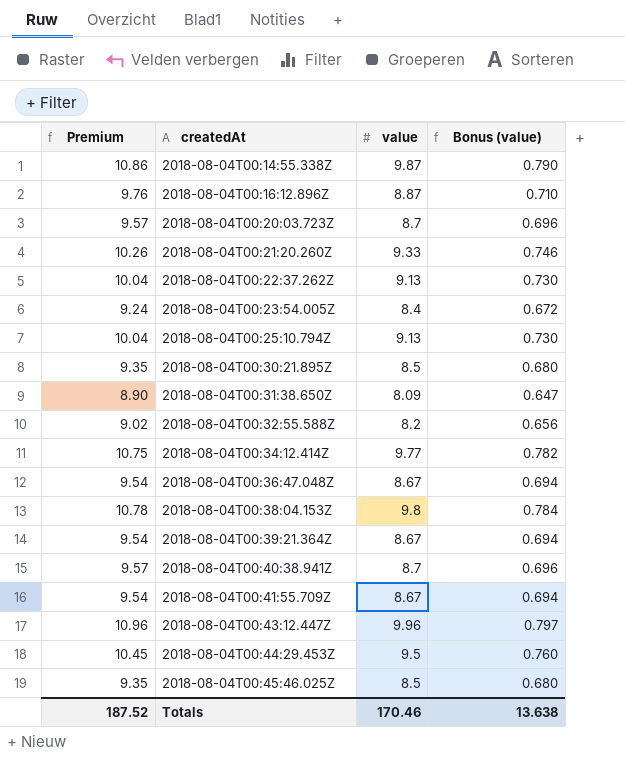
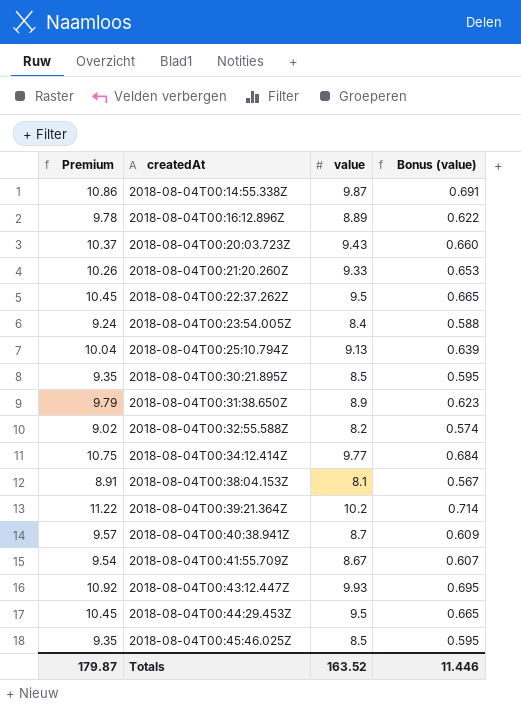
column Bonus (value) | formula: [value] * 0.08 -> [value] * 0.07
row 2018-08-04T00:36:47.048Z: 9.54 | 8.67 | 0.694 -> none
2018-08-04T00:16:12.896Z | Premium: 9.76 -> 9.78
2018-08-04T00:16:12.896Z | value: 8.87 -> 8.89
2018-08-04T00:20:03.723Z | Premium: 9.57 -> 10.37
2018-08-04T00:20:03.723Z | value: 8.7 -> 9.43
2018-08-04T00:22:37.262Z | Premium: 10.04 -> 10.45
2018-08-04T00:22:37.262Z | value: 9.13 -> 9.5
2018-08-04T00:31:38.650Z | Premium: 8.90 -> 9.79
2018-08-04T00:31:38.650Z | value: 8.09 -> 8.9
2018-08-04T00:38:04.153Z | Premium: 10.78 -> 8.91
2018-08-04T00:38:04.153Z | value: 9.8 -> 8.1
2018-08-04T00:39:21.364Z | Premium: 9.54 -> 11.22
2018-08-04T00:39:21.364Z | value: 8.67 -> 10.2
2018-08-04T00:43:12.447Z | Premium: 10.96 -> 10.92
2018-08-04T00:43:12.447Z | value: 9.96 -> 9.93
Totals | Premium: 187.52 -> 179.87
Totals | value: 170.46 -> 163.52
Totals | Bonus (value): 13.638 -> 11.446

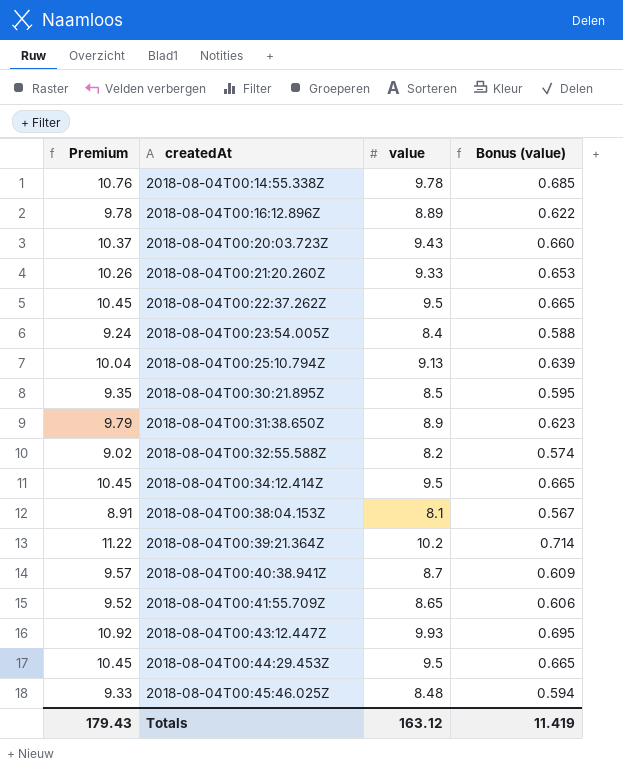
2018-08-04T00:14:55.338Z | Premium: 10.86 -> 10.76
2018-08-04T00:14:55.338Z | value: 9.87 -> 9.78
2018-08-04T00:14:55.338Z | Bonus (value): 0.691 -> 0.685
2018-08-04T00:34:12.414Z | Premium: 10.75 -> 10.45
2018-08-04T00:34:12.414Z | value: 9.77 -> 9.5
2018-08-04T00:34:12.414Z | Bonus (value): 0.684 -> 0.665
2018-08-04T00:41:55.709Z | Premium: 9.54 -> 9.52
2018-08-04T00:41:55.709Z | value: 8.67 -> 8.65
2018-08-04T00:41:55.709Z | Bonus (value): 0.607 -> 0.606
2018-08-04T00:45:46.025Z | Premium: 9.35 -> 9.33
2018-08-04T00:45:46.025Z | value: 8.5 -> 8.48
2018-08-04T00:45:46.025Z | Bonus (value): 0.595 -> 0.594
Totals | Premium: 179.87 -> 179.43
Totals | value: 163.52 -> 163.12
Totals | Bonus (value): 11.446 -> 11.419

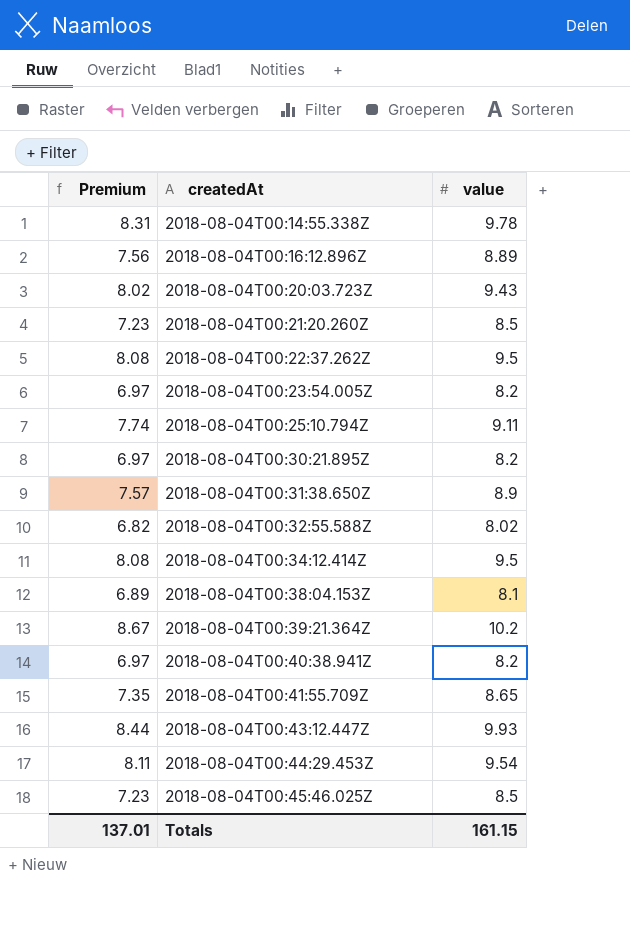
column Bonus (value) | formula: [value] * 0.07 -> none
column Premium | formula: [value] * 1.1 -> [value] * 0.85
2018-08-04T00:21:20.260Z | value: 9.33 -> 8.5
2018-08-04T00:23:54.005Z | value: 8.4 -> 8.2
2018-08-04T00:25:10.794Z | value: 9.13 -> 9.11
2018-08-04T00:30:21.895Z | value: 8.5 -> 8.2
2018-08-04T00:32:55.588Z | value: 8.2 -> 8.02
2018-08-04T00:40:38.941Z | value: 8.7 -> 8.2
2018-08-04T00:44:29.453Z | value: 9.5 -> 9.54
2018-08-04T00:45:46.025Z | value: 8.48 -> 8.5
Totals | Premium: 179.43 -> 137.01
Totals | value: 163.12 -> 161.15

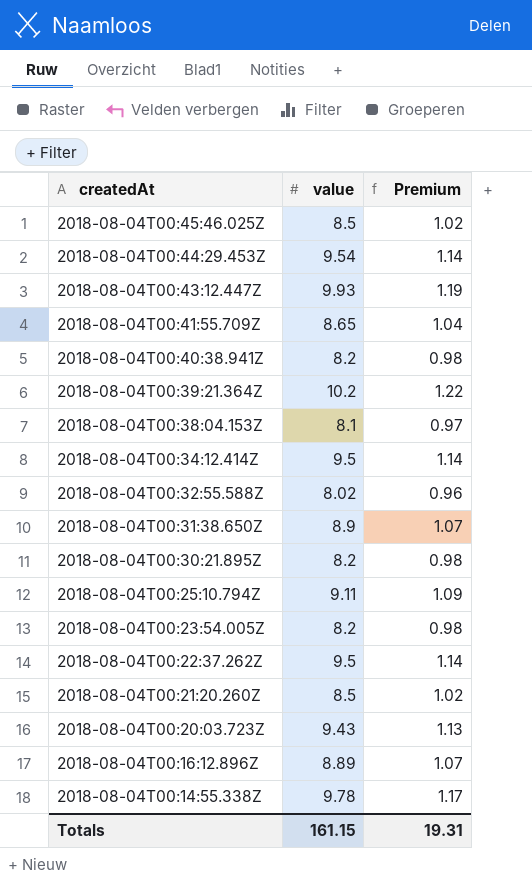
row order: createdAt ascending -> createdAt descending
column Premium | formula: [value] * 0.85 -> [value] * 0.12
column Premium | position: 1 -> 3
Totals | Premium: 137.01 -> 19.31

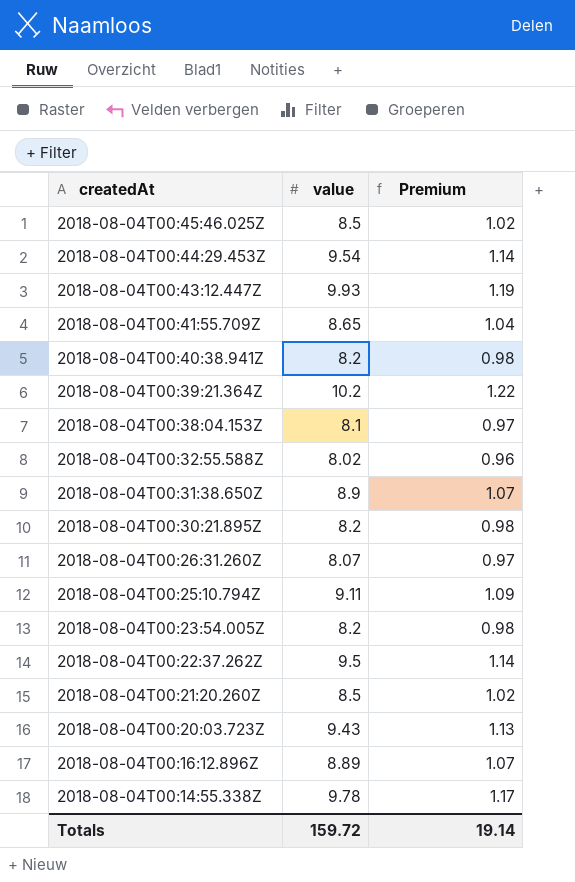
row 2018-08-04T00:34:12.414Z: 9.5 | 1.14 -> none
row 2018-08-04T00:26:31.260Z: none -> 8.07 | 0.97
Totals | value: 161.15 -> 159.72
Totals | Premium: 19.31 -> 19.14

